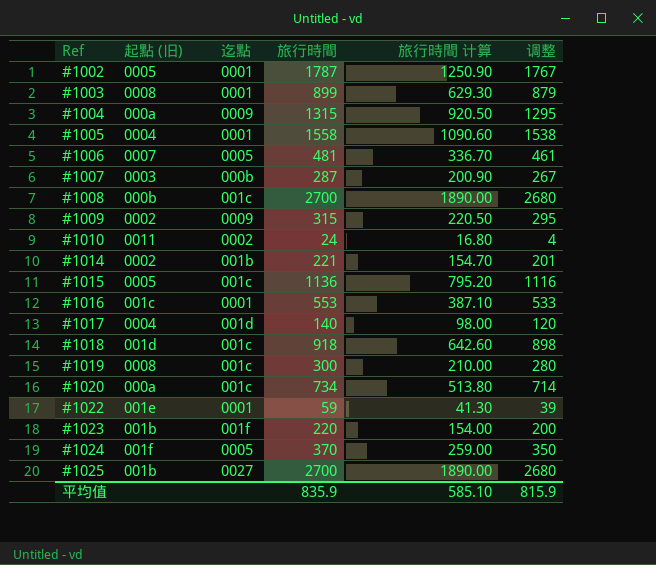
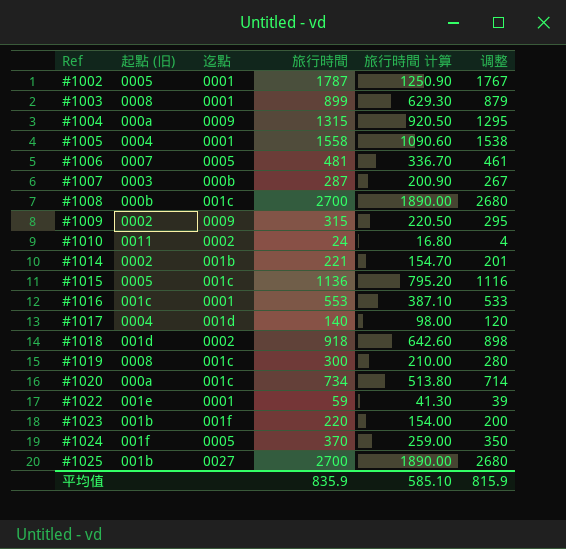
#1018 | 迄點: 001c -> 0002

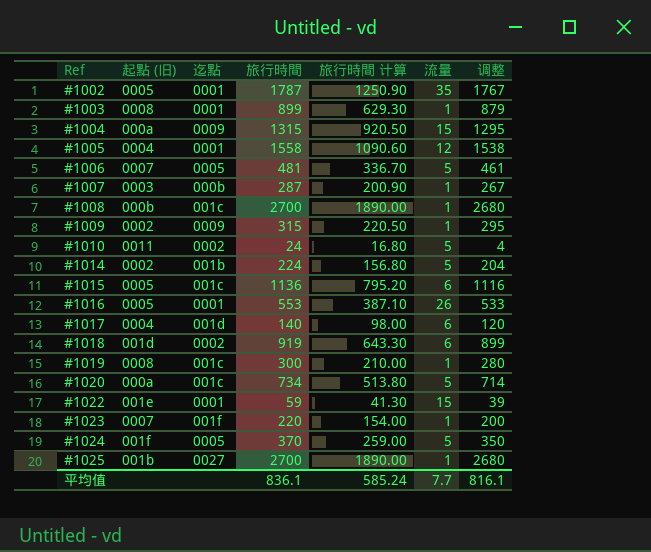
column 流量 | position: none -> 6
#1014 | 旅行時間: 221 -> 224
#1014 | 旅行時間 计算: 154.70 -> 156.80
#1014 | 调整: 201 -> 204
#1016 | 起點 (旧): 001c -> 0005
#1018 | 旅行時間: 918 -> 919
#1018 | 旅行時間 计算: 642.60 -> 643.30
#1018 | 调整: 898 -> 899
#1023 | 起點 (旧): 001b -> 0007
平均值 | 旅行時間: 835.9 -> 836.1
平均值 | 旅行時間 计算: 585.10 -> 585.24
平均值 | 调整: 815.9 -> 816.1

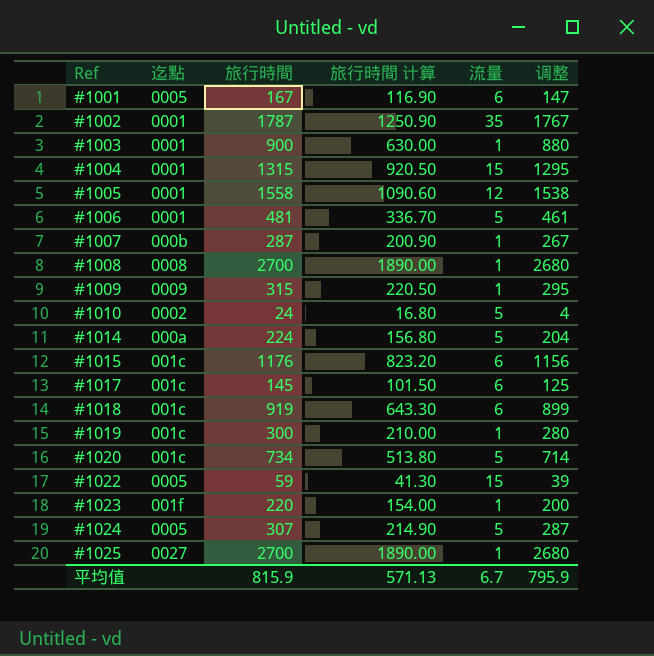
column 起點 (旧) | position: 2 -> none
row #1016: 0005 | 0001 | 553 | 387.10 | 26 | 533 -> none
row #1001: none -> 0005 | 167 | 116.90 | 6 | 147
#1003 | 旅行時間: 899 -> 900
#1003 | 旅行時間 计算: 629.30 -> 630.00
#1003 | 调整: 879 -> 880
#1004 | 迄點: 0009 -> 0001
#1006 | 迄點: 0005 -> 0001
#1008 | 迄點: 001c -> 0008
#1014 | 迄點: 001b -> 000a
#1015 | 旅行時間: 1136 -> 1176
#1015 | 旅行時間 计算: 795.20 -> 823.20
#1015 | 调整: 1116 -> 1156
#1017 | 迄點: 001d -> 001c
#1017 | 旅行時間: 140 -> 145
#1017 | 旅行時間 计算: 98.00 -> 101.50
#1017 | 调整: 120 -> 125
#1018 | 迄點: 0002 -> 001c
#1022 | 迄點: 0001 -> 0005
#1024 | 旅行時間: 370 -> 307
#1024 | 旅行時間 计算: 259.00 -> 214.90
#1024 | 调整: 350 -> 287
平均值 | 旅行時間: 836.1 -> 815.9
平均值 | 旅行時間 计算: 585.24 -> 571.13
平均值 | 流量: 7.7 -> 6.7
平均值 | 调整: 816.1 -> 795.9

